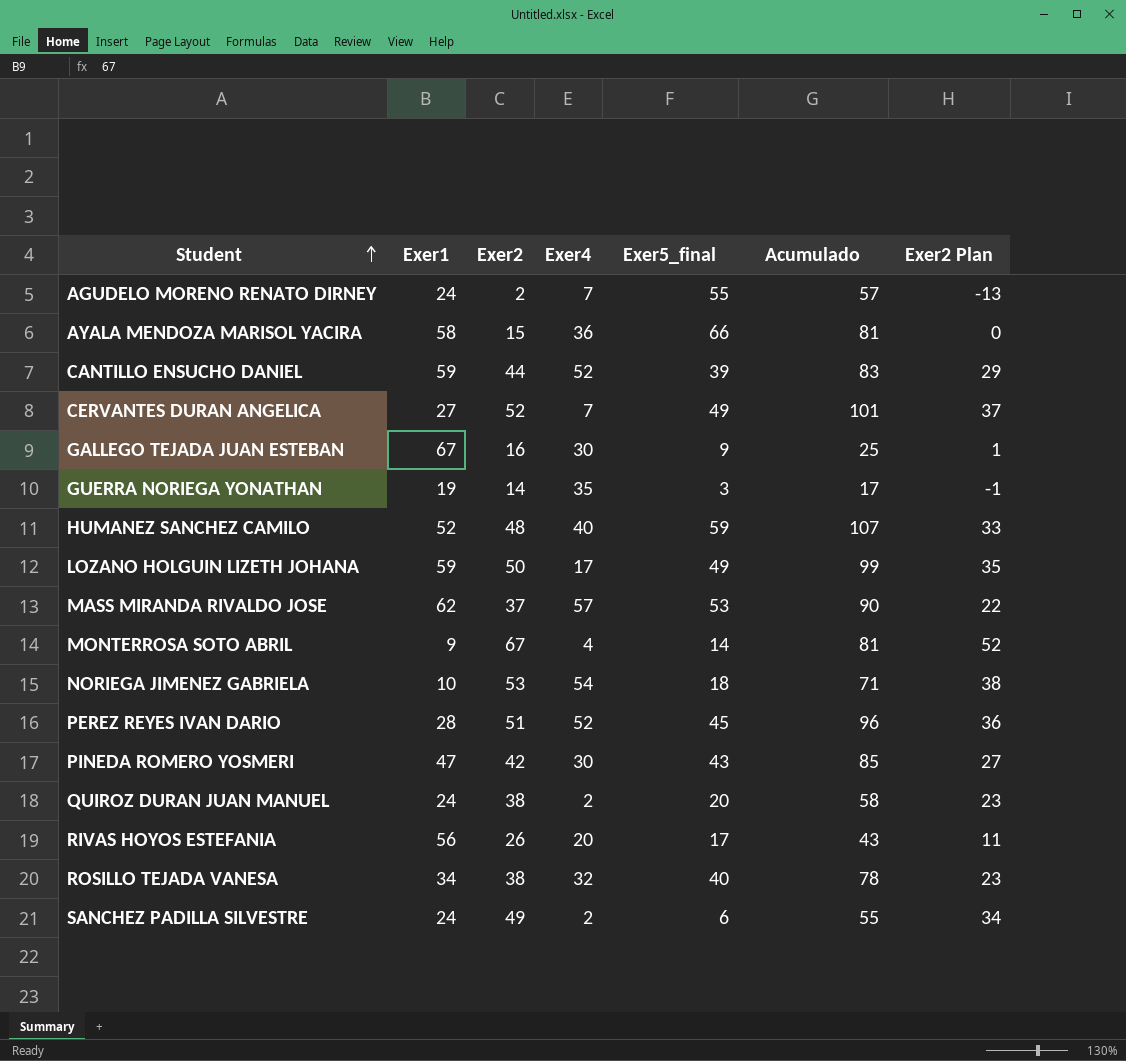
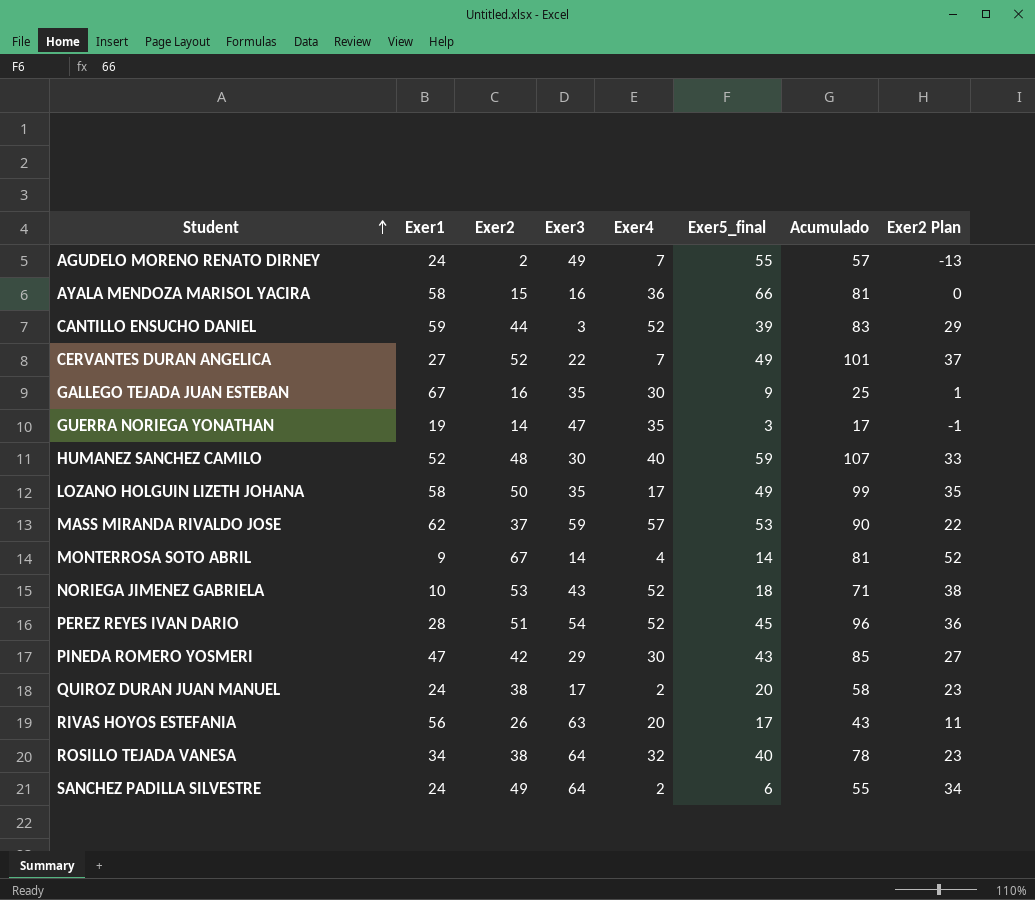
column Exer3 | position: none -> 4
LOZANO HOLGUIN LIZETH JOHANA | Exer1: 59 -> 58
NORIEGA JIMENEZ GABRIELA | Exer4: 54 -> 52

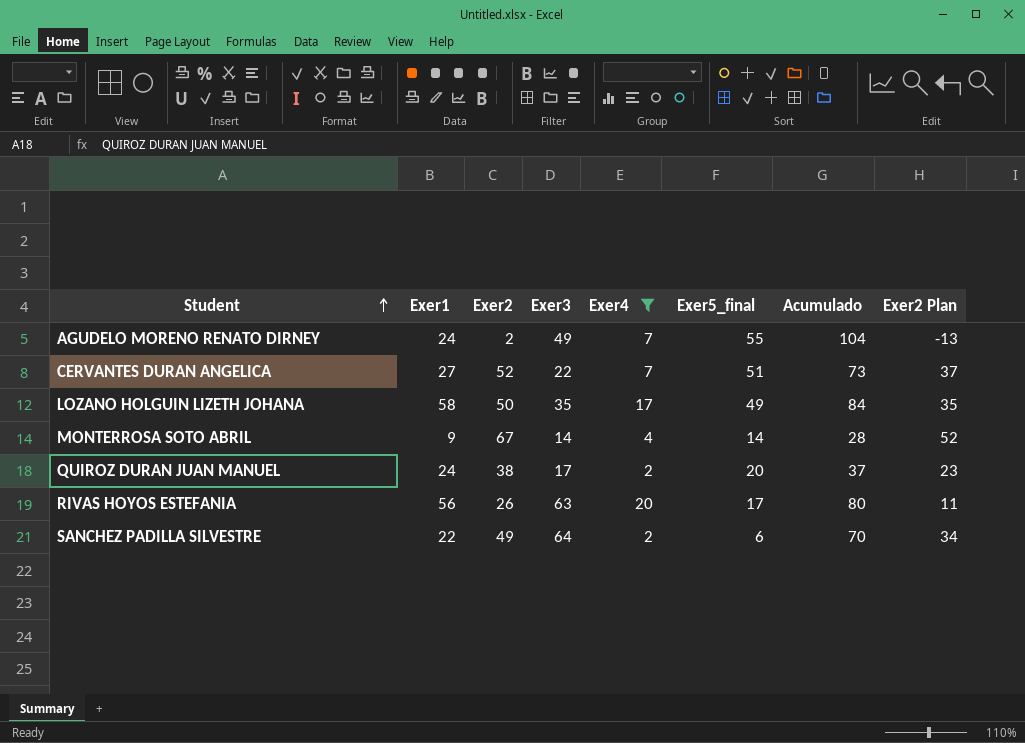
filter: none -> Exer4 <= 20
column Acumulado | formula: [Exer2] + [Exer5_final] -> [Exer3] + [Exer5_final]
CERVANTES DURAN ANGELICA | Exer5_final: 49 -> 51
SANCHEZ PADILLA SILVESTRE | Exer1: 24 -> 22

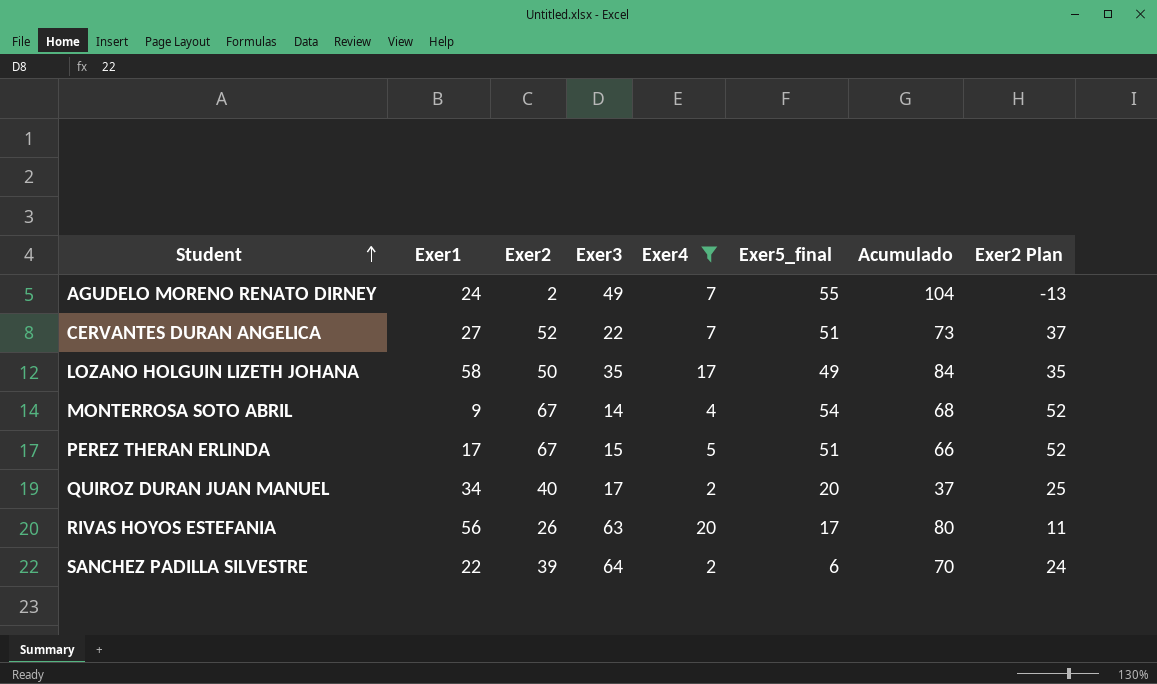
MONTERROSA SOTO ABRIL | Exer5_final: 14 -> 54
MONTERROSA SOTO ABRIL | Acumulado: 28 -> 68
row PEREZ THERAN ERLINDA: none -> 17 | 67 | 15 | 5 | 51 | 66 | 52
QUIROZ DURAN JUAN MANUEL | Exer1: 24 -> 34
QUIROZ DURAN JUAN MANUEL | Exer2: 38 -> 40
QUIROZ DURAN JUAN MANUEL | Exer2 Plan: 23 -> 25
SANCHEZ PADILLA SILVESTRE | Exer2: 49 -> 39
SANCHEZ PADILLA SILVESTRE | Exer2 Plan: 34 -> 24

